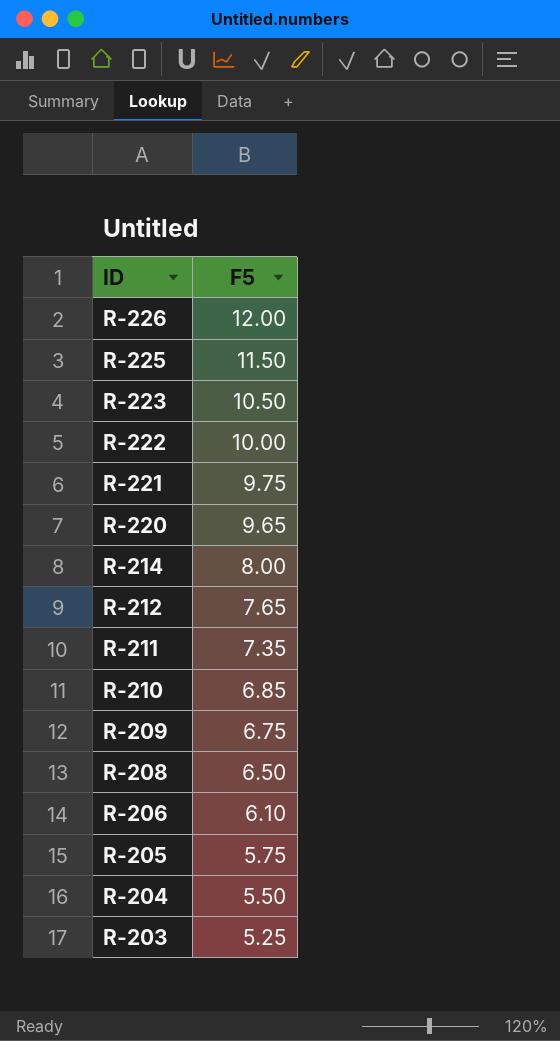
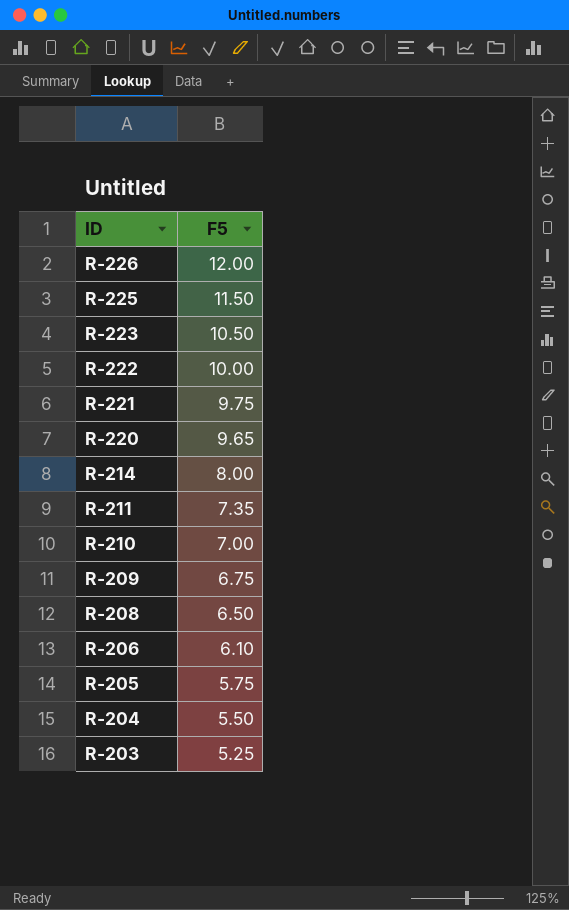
row R-212: 7.65 -> none
R-210 | F5: 6.85 -> 7.00

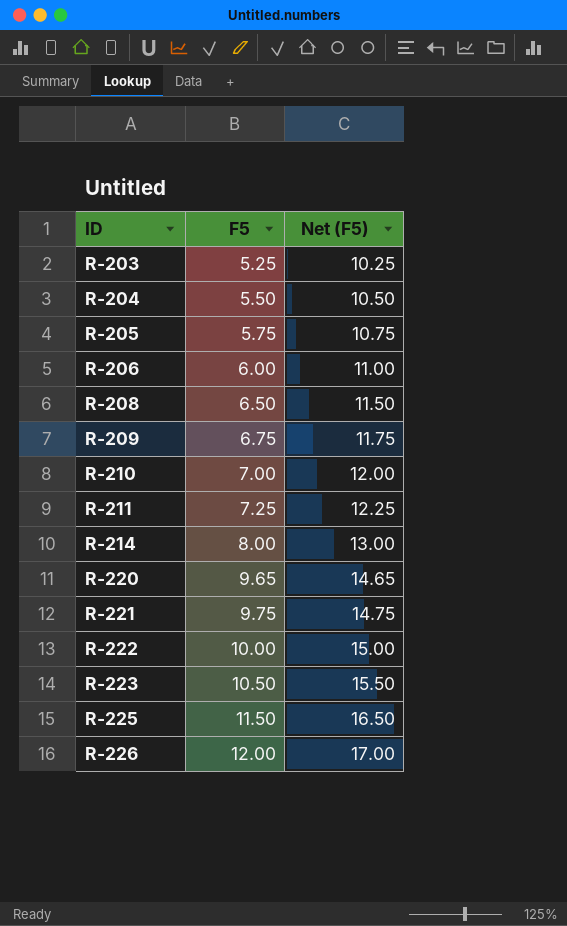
row order: ID descending -> ID ascending
column Net (F5) | formula: none -> [F5] + 5
R-206 | F5: 6.10 -> 6.00
R-211 | F5: 7.35 -> 7.25

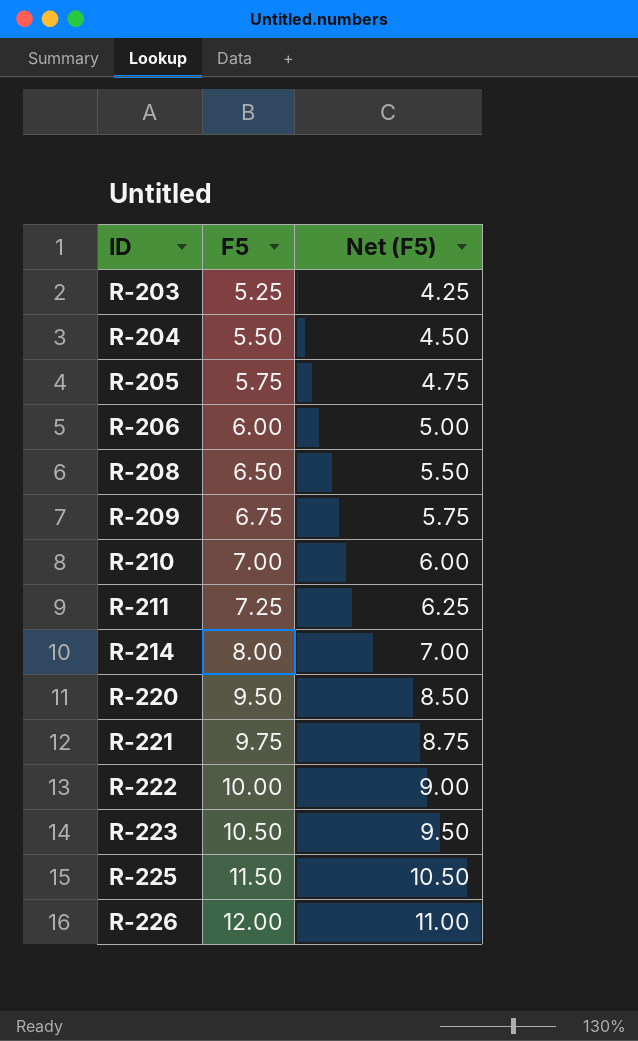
column Net (F5) | formula: [F5] + 5 -> [F5] - 1
R-220 | F5: 9.65 -> 9.50

